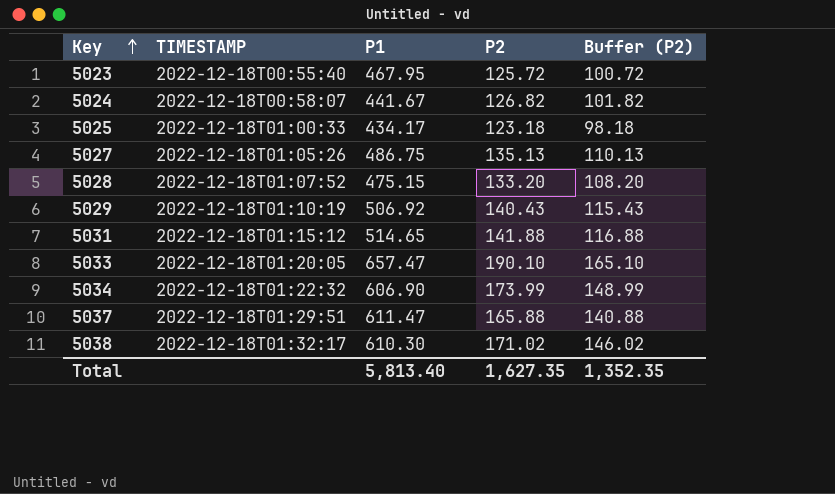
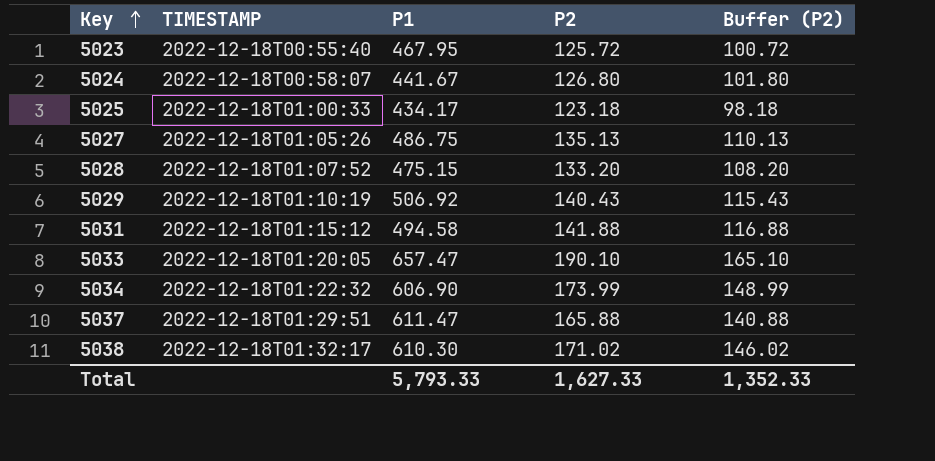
5024 | P2: 126.82 -> 126.80
5024 | Buffer (P2): 101.82 -> 101.80
5031 | P1: 514.65 -> 494.58
Total | P1: 5,813.40 -> 5,793.33
Total | P2: 1,627.35 -> 1,627.33
Total | Buffer (P2): 1,352.35 -> 1,352.33

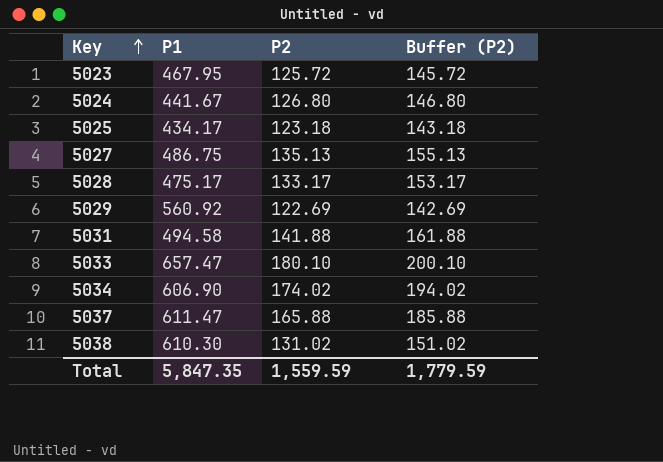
column TIMESTAMP | position: 2 -> none
column Buffer (P2) | formula: [P2] - 25 -> [P2] + 20
5028 | P1: 475.15 -> 475.17
5028 | P2: 133.20 -> 133.17
5029 | P1: 506.92 -> 560.92
5029 | P2: 140.43 -> 122.69
5033 | P2: 190.10 -> 180.10
5034 | P2: 173.99 -> 174.02
5038 | P2: 171.02 -> 131.02
Total | P1: 5,793.33 -> 5,847.35
Total | P2: 1,627.33 -> 1,559.59
Total | Buffer (P2): 1,352.33 -> 1,779.59

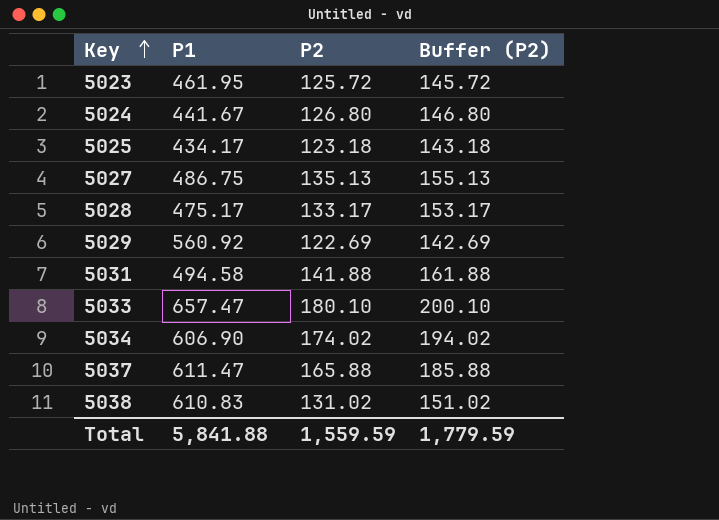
5023 | P1: 467.95 -> 461.95
5038 | P1: 610.30 -> 610.83
Total | P1: 5,847.35 -> 5,841.88

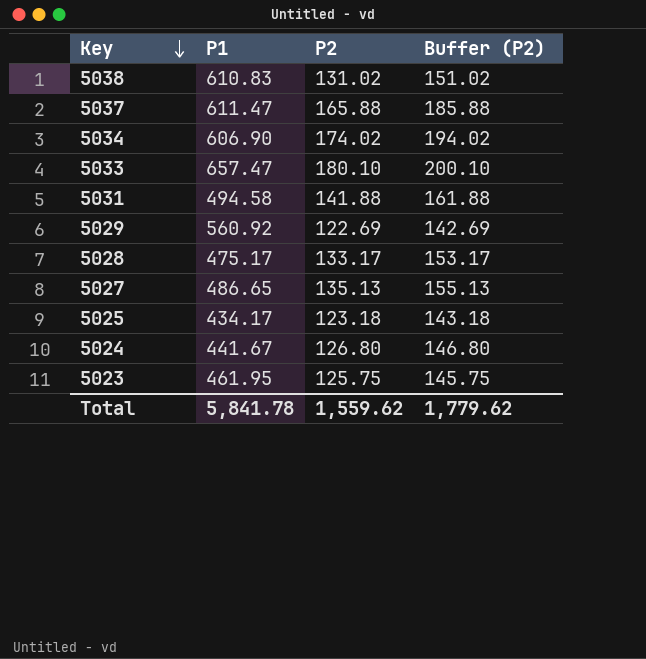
row order: Key ascending -> Key descending
5027 | P1: 486.75 -> 486.65
5023 | P2: 125.72 -> 125.75
5023 | Buffer (P2): 145.72 -> 145.75
Total | P1: 5,841.88 -> 5,841.78
Total | P2: 1,559.59 -> 1,559.62
Total | Buffer (P2): 1,779.59 -> 1,779.62

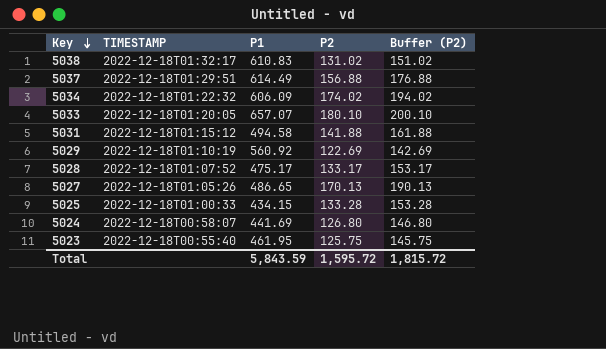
column TIMESTAMP | position: none -> 2
5037 | P1: 611.47 -> 614.49
5037 | P2: 165.88 -> 156.88
5037 | Buffer (P2): 185.88 -> 176.88
5034 | P1: 606.90 -> 606.09
5033 | P1: 657.47 -> 657.07
5027 | P2: 135.13 -> 170.13
5027 | Buffer (P2): 155.13 -> 190.13
5025 | P1: 434.17 -> 434.15
5025 | P2: 123.18 -> 133.28
5025 | Buffer (P2): 143.18 -> 153.28
5024 | P1: 441.67 -> 441.69
Total | P1: 5,841.78 -> 5,843.59
Total | P2: 1,559.62 -> 1,595.72
Total | Buffer (P2): 1,779.62 -> 1,815.72

